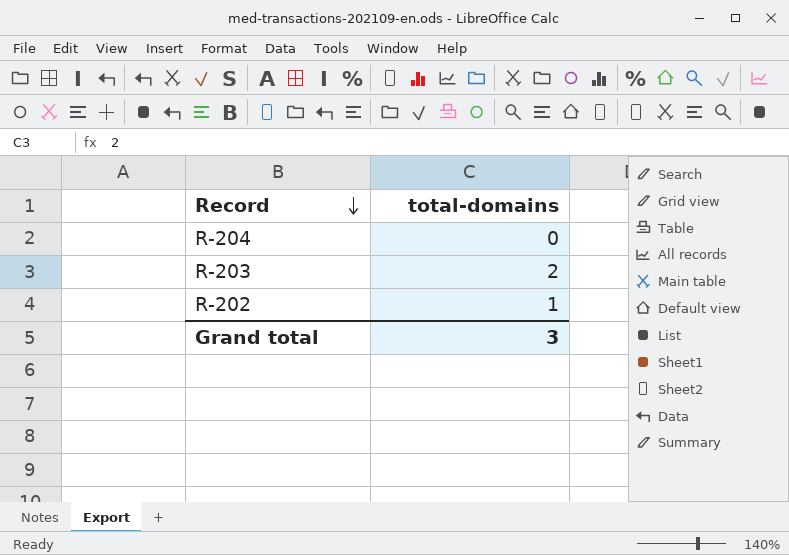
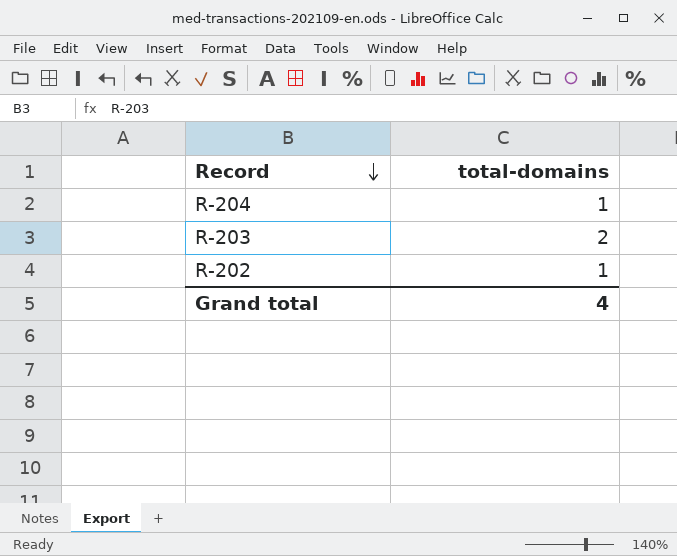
R-204 | total-domains: 0 -> 1
Grand total | total-domains: 3 -> 4

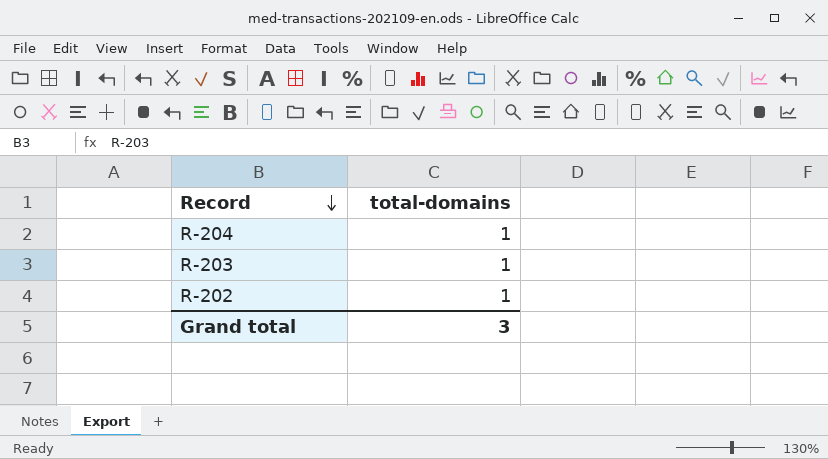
R-203 | total-domains: 2 -> 1
Grand total | total-domains: 4 -> 3

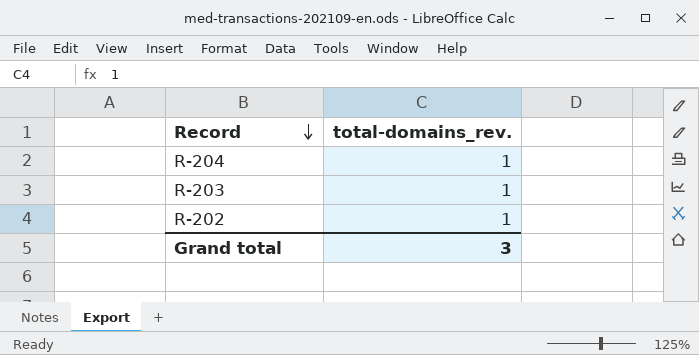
column name: total-domains -> total-domains_rev.

